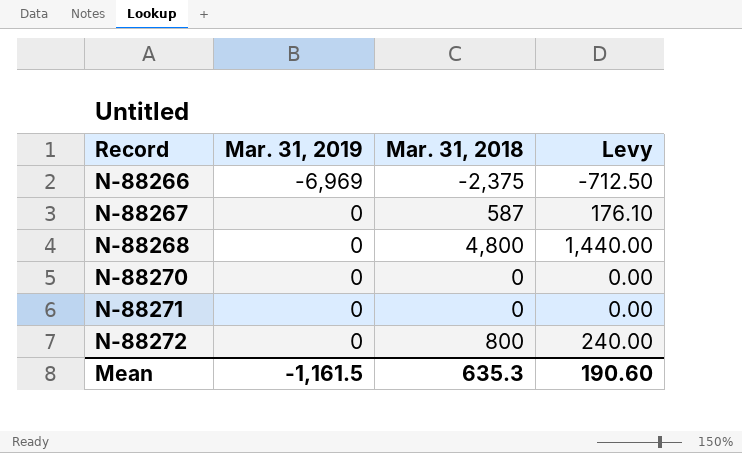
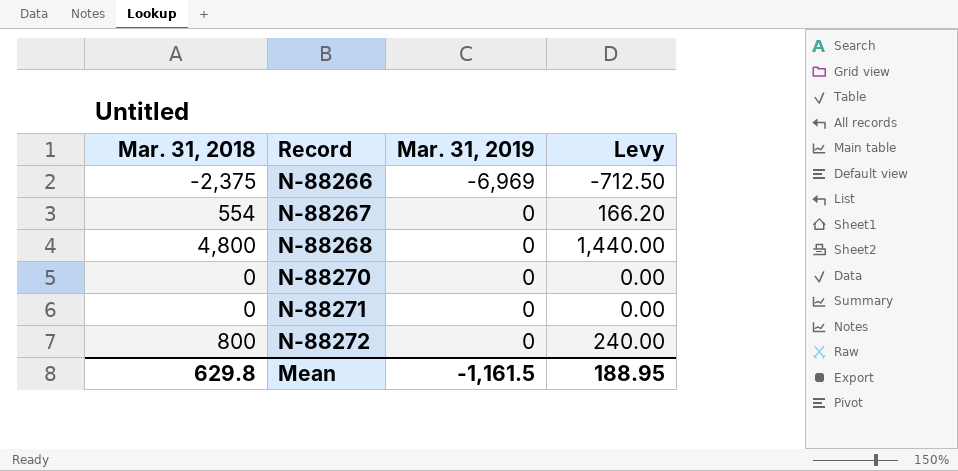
column Mar. 31, 2018 | position: 3 -> 1
N-88267 | Mar. 31, 2018: 587 -> 554
N-88267 | Levy: 176.10 -> 166.20
Mean | Mar. 31, 2018: 635.3 -> 629.8
Mean | Levy: 190.60 -> 188.95

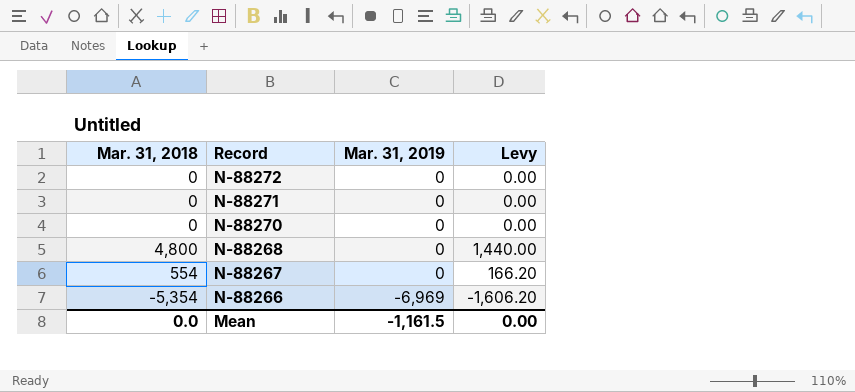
row order: Record ascending -> Record descending
N-88272 | Mar. 31, 2018: 800 -> 0
N-88272 | Levy: 240.00 -> 0.00
N-88266 | Mar. 31, 2018: -2,375 -> -5,354
N-88266 | Levy: -712.50 -> -1,606.20
Mean | Mar. 31, 2018: 629.8 -> 0.0
Mean | Levy: 188.95 -> 0.00

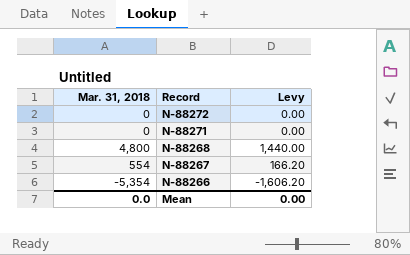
column Mar. 31, 2019 | position: 3 -> none
row N-88270: 0 | 0 | 0.00 -> none

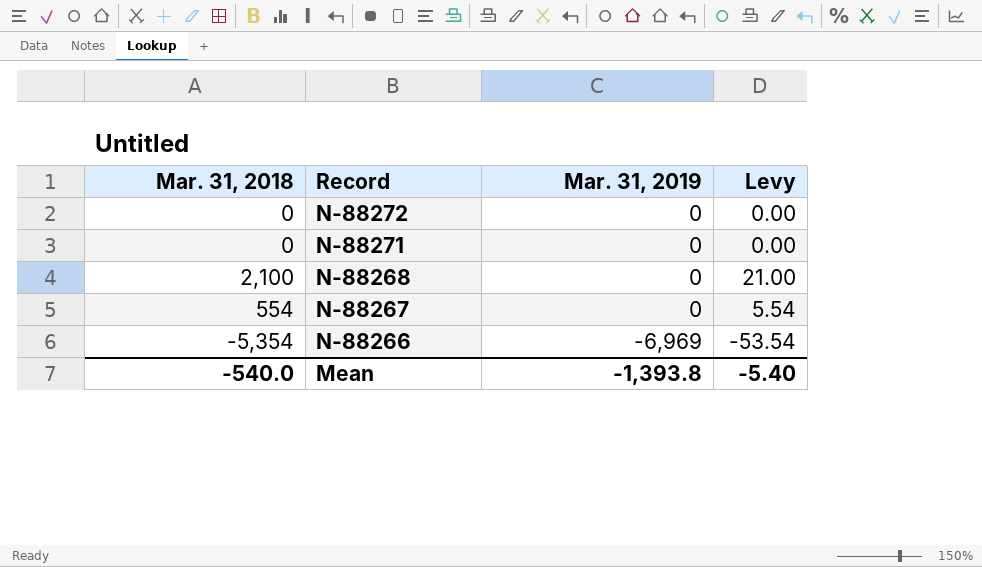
column Mar. 31, 2019 | position: none -> 3
column Levy | formula: [Mar. 31, 2018] * 0.3 -> [Mar. 31, 2018] * 0.01
N-88268 | Mar. 31, 2018: 4,800 -> 2,100
Mean | Mar. 31, 2018: 0.0 -> -540.0
Mean | Levy: 0.00 -> -5.40

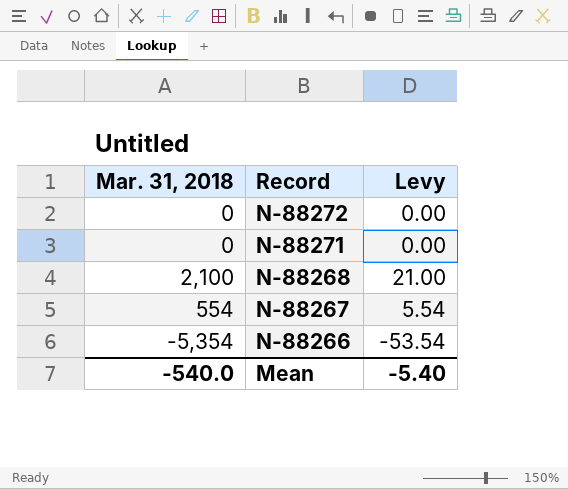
column Mar. 31, 2019 | position: 3 -> none

